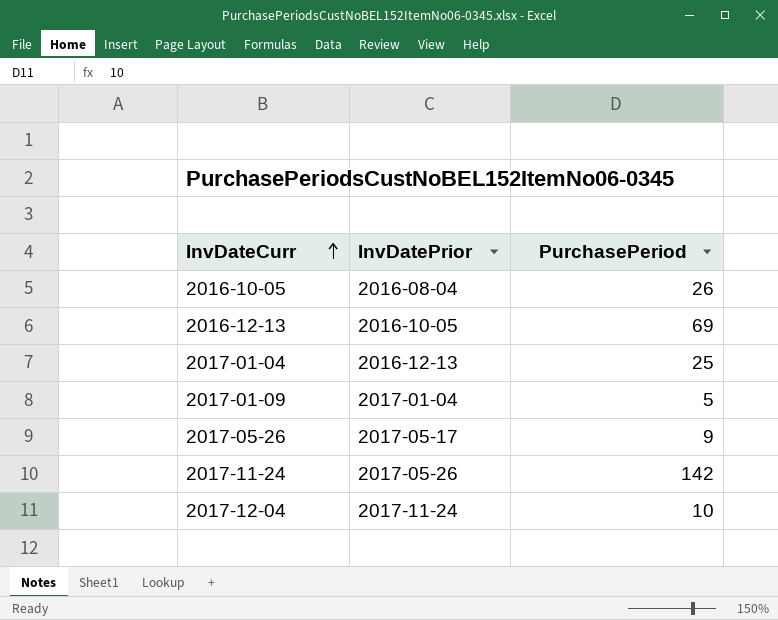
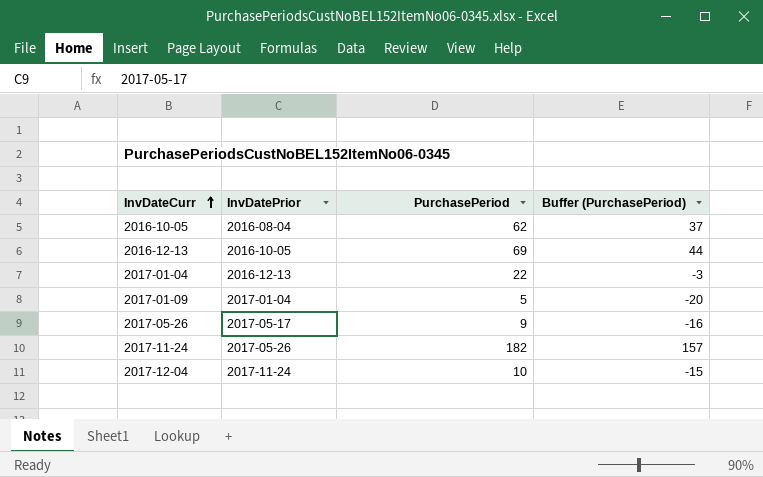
column Buffer (PurchasePeriod) | formula: none -> [PurchasePeriod] - 25
2016-10-05 | PurchasePeriod: 26 -> 62
2017-01-04 | PurchasePeriod: 25 -> 22
2017-11-24 | PurchasePeriod: 142 -> 182

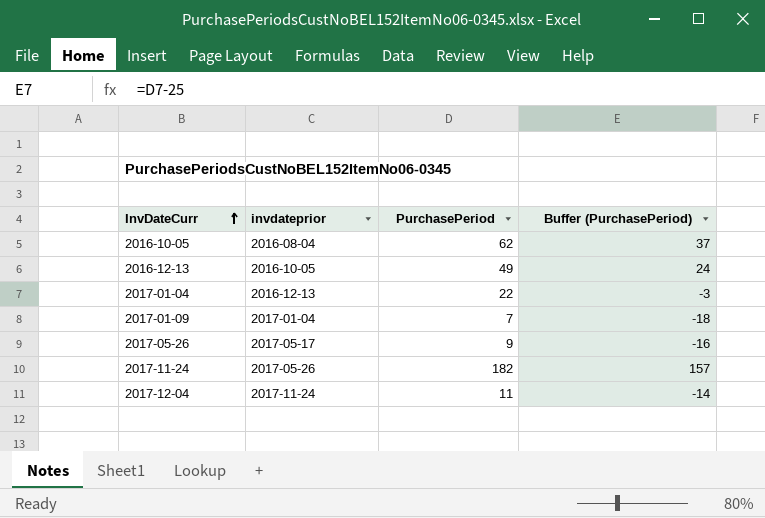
column name: InvDatePrior -> invdateprior
2016-12-13 | PurchasePeriod: 69 -> 49
2016-12-13 | Buffer (PurchasePeriod): 44 -> 24
2017-01-09 | PurchasePeriod: 5 -> 7
2017-01-09 | Buffer (PurchasePeriod): -20 -> -18
2017-12-04 | PurchasePeriod: 10 -> 11
2017-12-04 | Buffer (PurchasePeriod): -15 -> -14

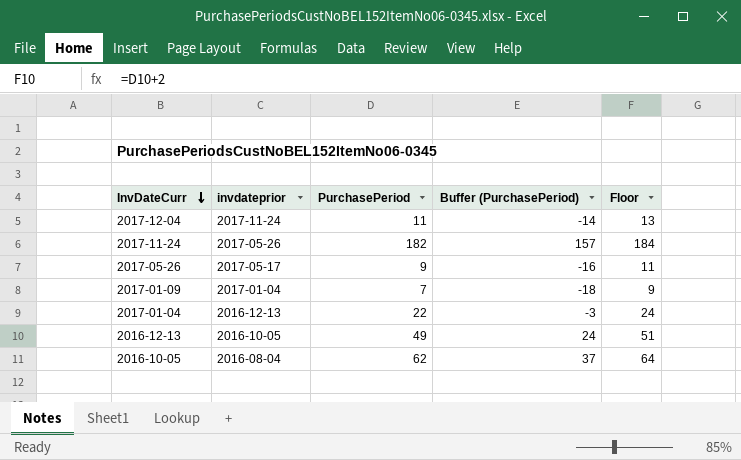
row order: InvDateCurr ascending -> InvDateCurr descending
column Floor | formula: none -> [PurchasePeriod] + 2

